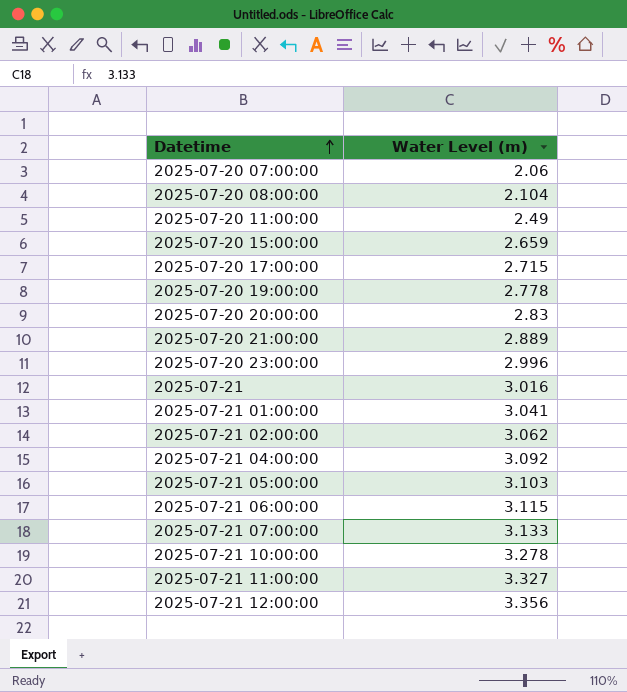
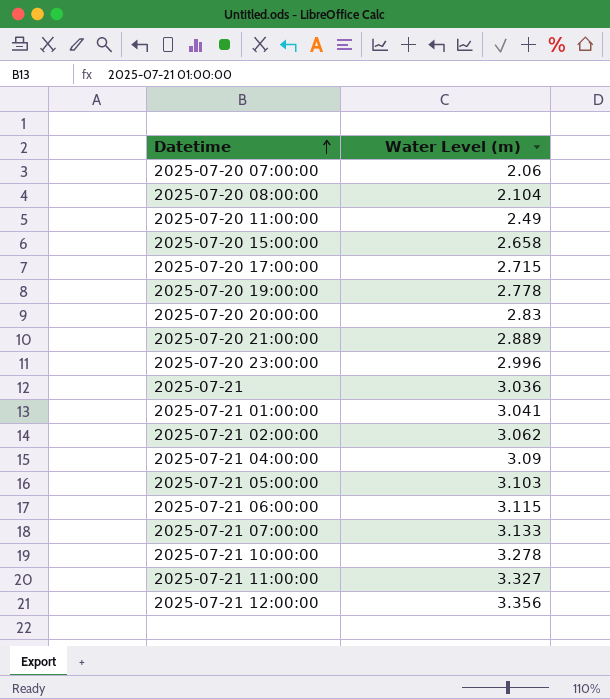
2025-07-20 15:00:00 | Water Level (m): 2.659 -> 2.658
2025-07-21 | Water Level (m): 3.016 -> 3.036
2025-07-21 04:00:00 | Water Level (m): 3.092 -> 3.09

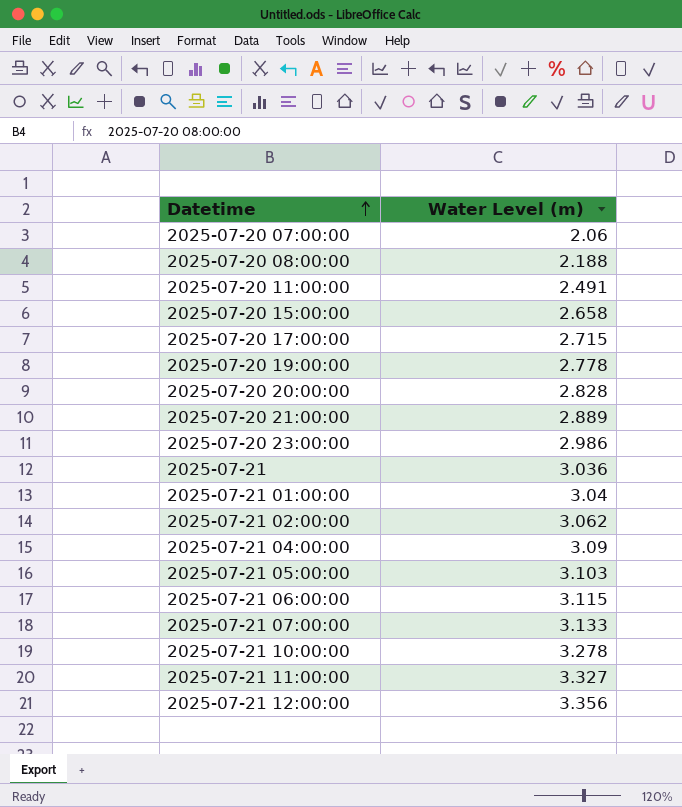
2025-07-20 08:00:00 | Water Level (m): 2.104 -> 2.188
2025-07-20 11:00:00 | Water Level (m): 2.49 -> 2.491
2025-07-20 20:00:00 | Water Level (m): 2.83 -> 2.828
2025-07-20 23:00:00 | Water Level (m): 2.996 -> 2.986
2025-07-21 01:00:00 | Water Level (m): 3.041 -> 3.04

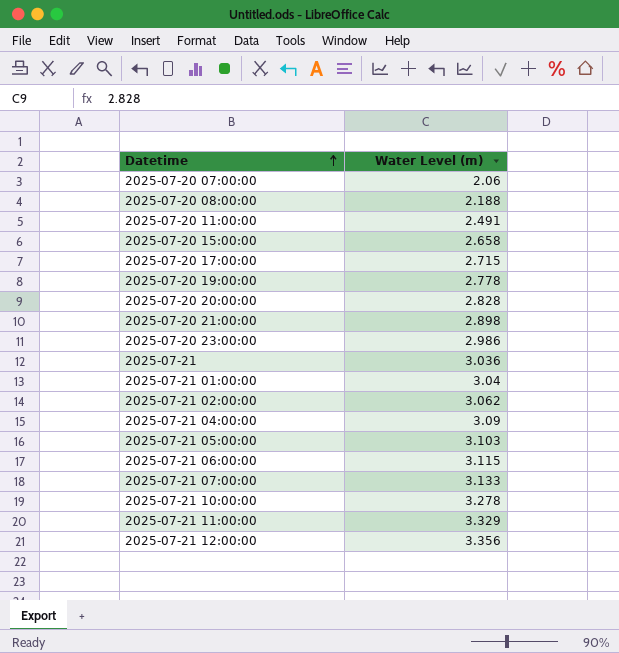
2025-07-20 21:00:00 | Water Level (m): 2.889 -> 2.898
2025-07-21 11:00:00 | Water Level (m): 3.327 -> 3.329

